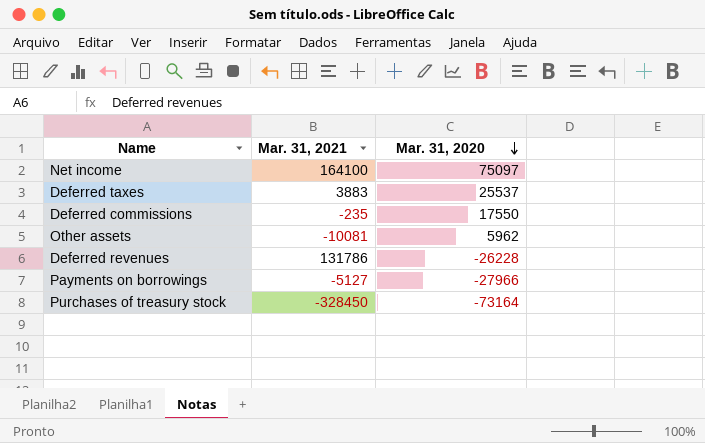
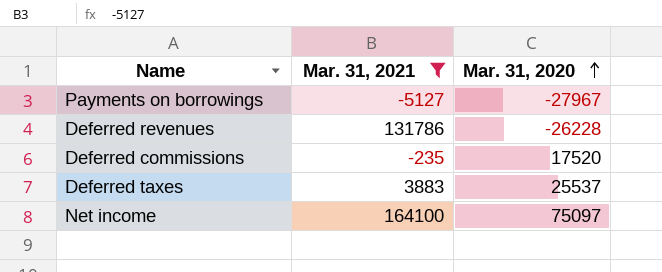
filter: none -> Mar. 31, 2021 >= -5127
row order: Mar. 31, 2020 descending -> Mar. 31, 2020 ascending
Payments on borrowings | Mar. 31, 2020: -27966 -> -27967
Deferred commissions | Mar. 31, 2020: 17550 -> 17520

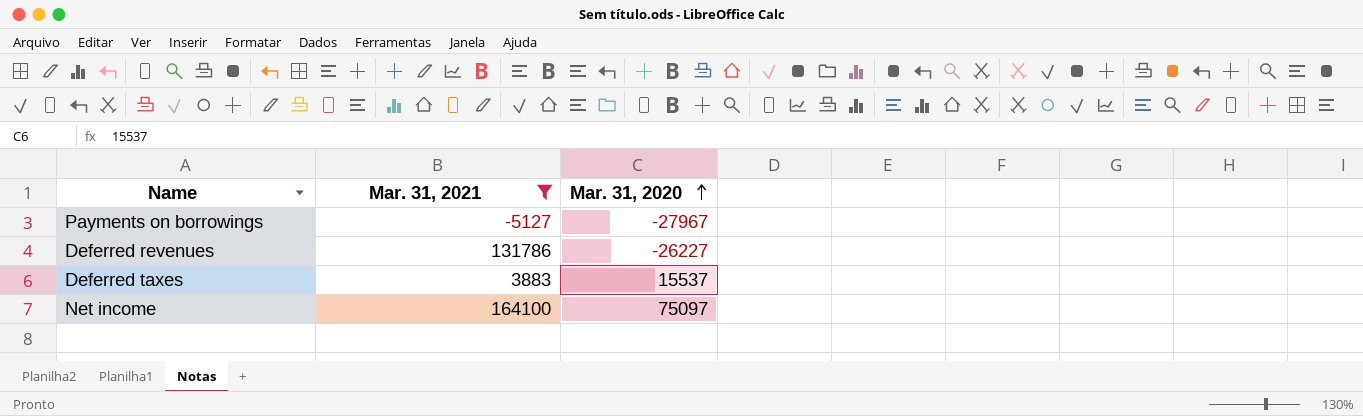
row Deferred commissions: -235 | 17520 -> none
Deferred revenues | Mar. 31, 2020: -26228 -> -26227
Deferred taxes | Mar. 31, 2020: 25537 -> 15537

